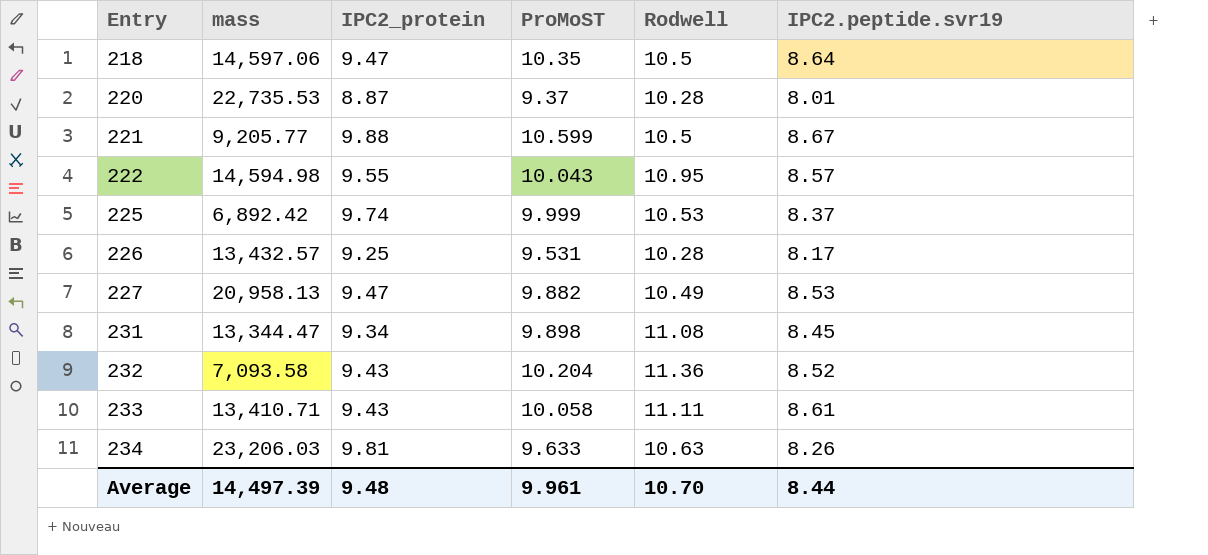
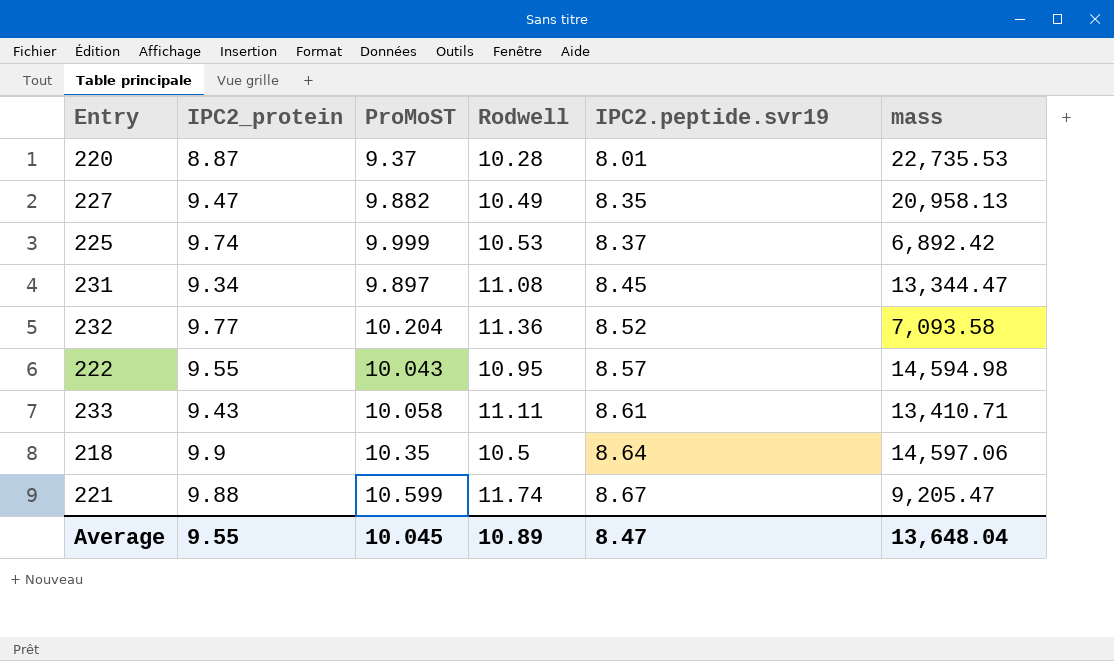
row order: Entry ascending -> IPC2.peptide.svr19 ascending
column mass | position: 2 -> 6
row 226: 13,432.57 | 9.25 | 9.531 | 10.28 | 8.17 -> none
row 234: 23,206.03 | 9.81 | 9.633 | 10.63 | 8.26 -> none
227 | IPC2.peptide.svr19: 8.53 -> 8.35
231 | ProMoST: 9.898 -> 9.897
232 | IPC2_protein: 9.43 -> 9.77
218 | IPC2_protein: 9.47 -> 9.9
221 | Rodwell: 10.5 -> 11.74
221 | mass: 9,205.77 -> 9,205.47
Average | IPC2_protein: 9.48 -> 9.55
Average | ProMoST: 9.961 -> 10.045
Average | Rodwell: 10.70 -> 10.89
Average | IPC2.peptide.svr19: 8.44 -> 8.47
Average | mass: 14,497.39 -> 13,648.04

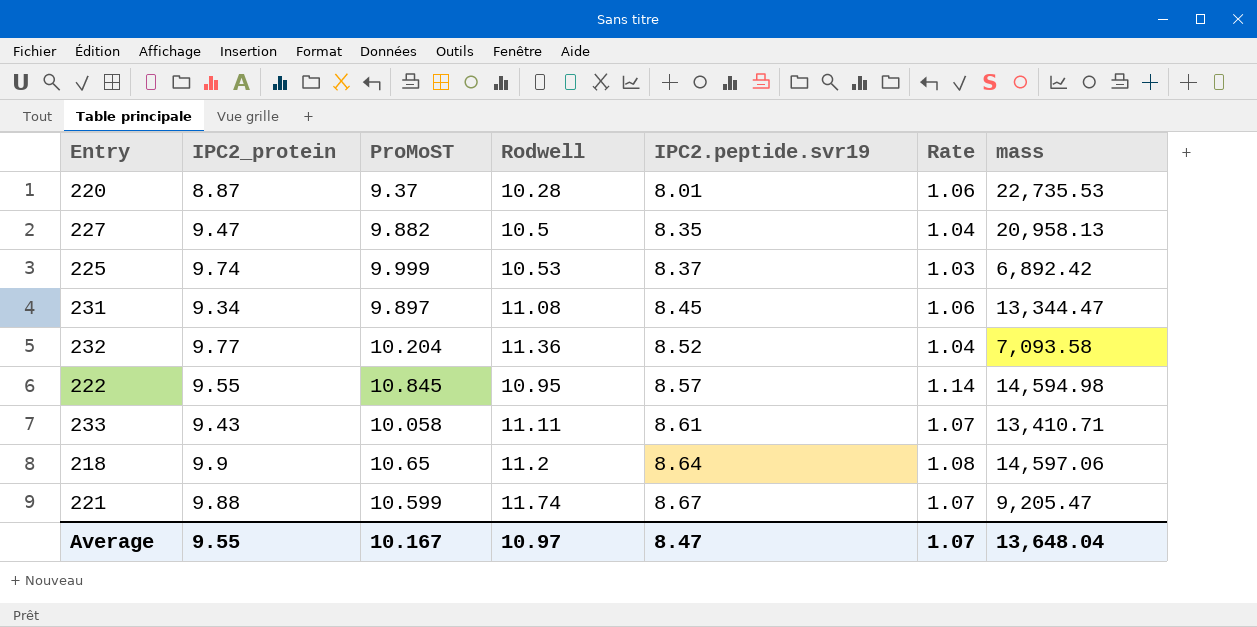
column Rate | formula: none -> [ProMoST] / [IPC2_protein]
227 | Rodwell: 10.49 -> 10.5
222 | ProMoST: 10.043 -> 10.845
218 | ProMoST: 10.35 -> 10.65
218 | Rodwell: 10.5 -> 11.2
Average | ProMoST: 10.045 -> 10.167
Average | Rodwell: 10.89 -> 10.97

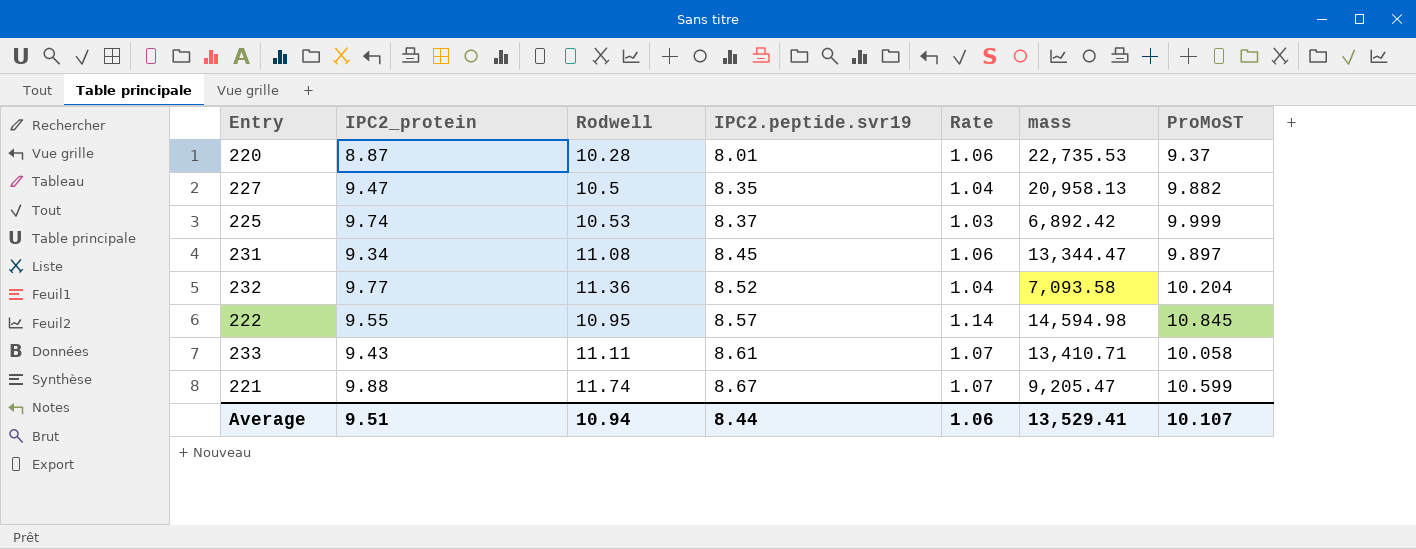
column ProMoST | position: 3 -> 7
row 218: 9.9 | 10.65 | 11.2 | 8.64 | 1.08 | 14,597.06 -> none
Average | IPC2_protein: 9.55 -> 9.51
Average | Rodwell: 10.97 -> 10.94
Average | IPC2.peptide.svr19: 8.47 -> 8.44
Average | Rate: 1.07 -> 1.06
Average | mass: 13,648.04 -> 13,529.41
Average | ProMoST: 10.167 -> 10.107

